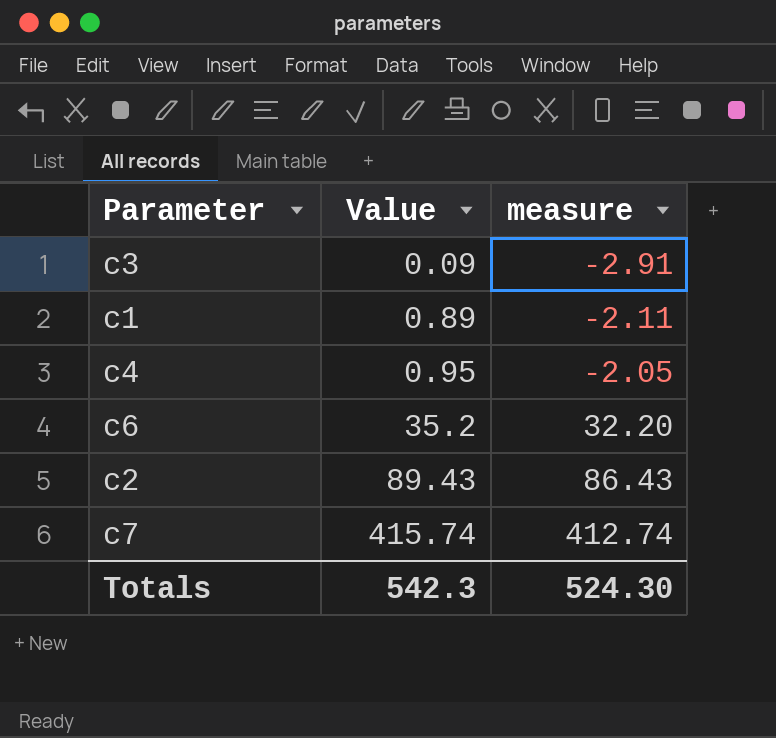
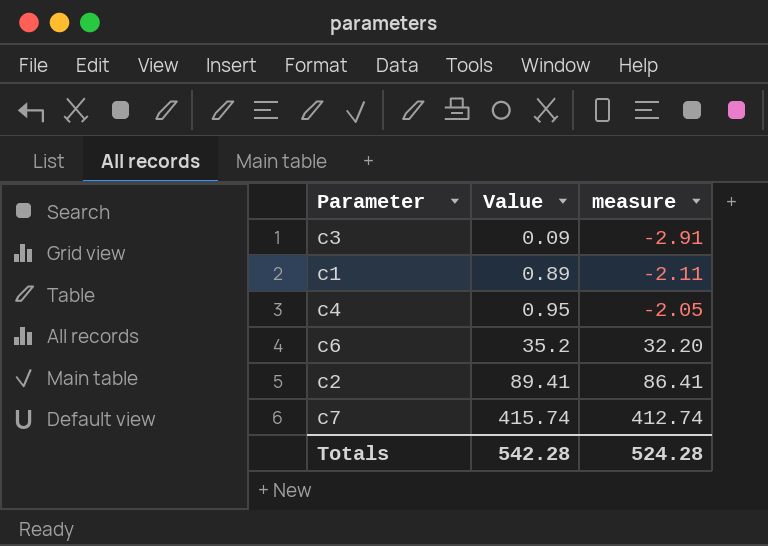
c2 | Value: 89.43 -> 89.41
c2 | measure: 86.43 -> 86.41
Totals | Value: 542.3 -> 542.28
Totals | measure: 524.30 -> 524.28

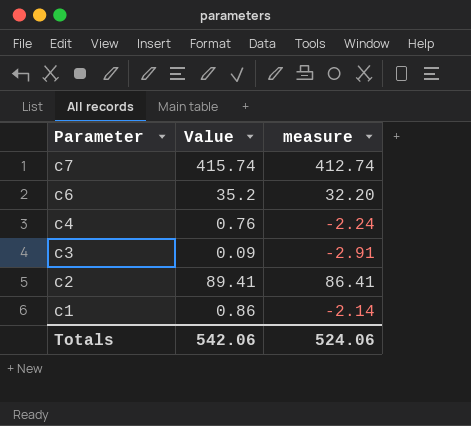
row order: Value ascending -> Parameter descending
c4 | Value: 0.95 -> 0.76
c4 | measure: -2.05 -> -2.24
c1 | Value: 0.89 -> 0.86
c1 | measure: -2.11 -> -2.14
Totals | Value: 542.28 -> 542.06
Totals | measure: 524.28 -> 524.06

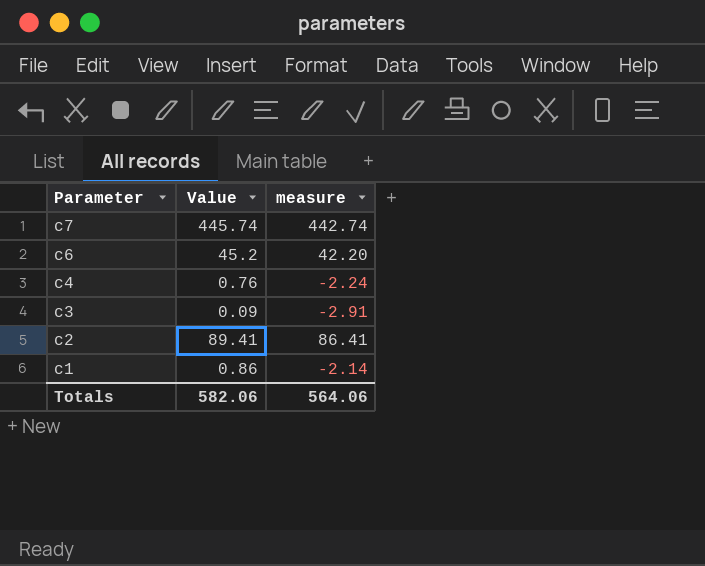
c7 | Value: 415.74 -> 445.74
c7 | measure: 412.74 -> 442.74
c6 | Value: 35.2 -> 45.2
c6 | measure: 32.20 -> 42.20
Totals | Value: 542.06 -> 582.06
Totals | measure: 524.06 -> 564.06

